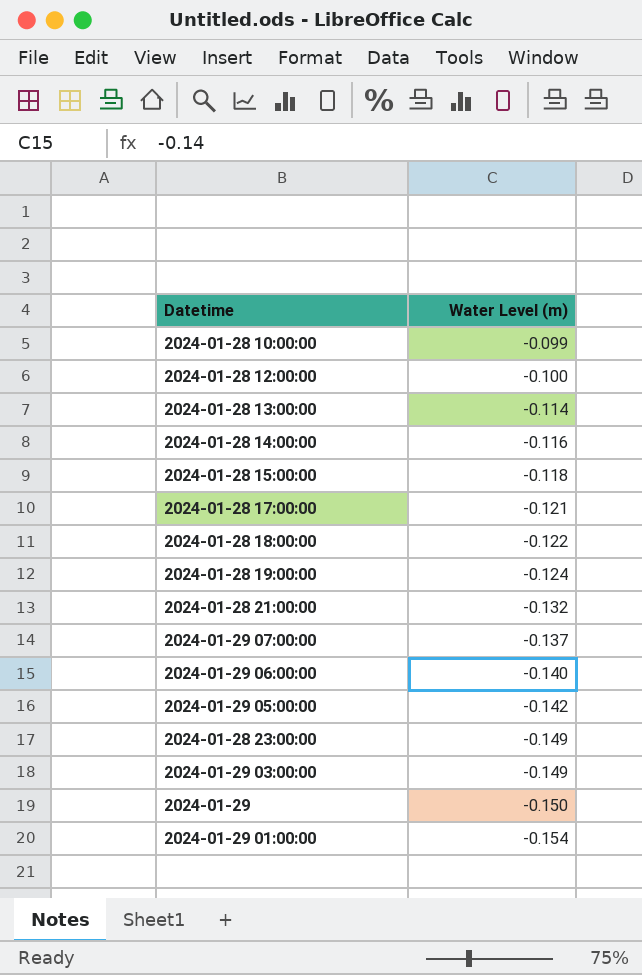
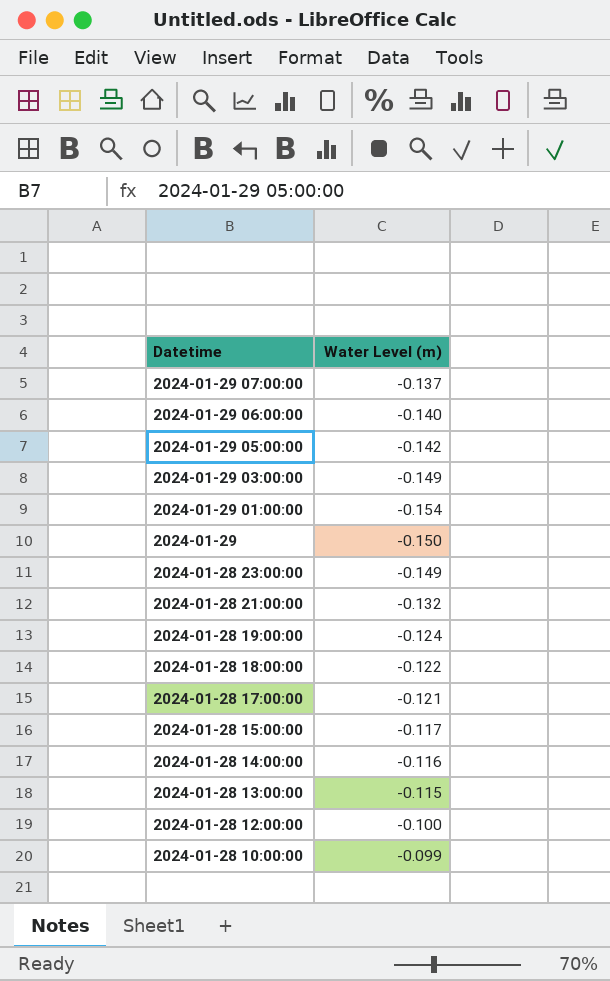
row order: Water Level (m) descending -> Datetime descending
2024-01-28 15:00:00 | Water Level (m): -0.118 -> -0.117
2024-01-28 13:00:00 | Water Level (m): -0.114 -> -0.115

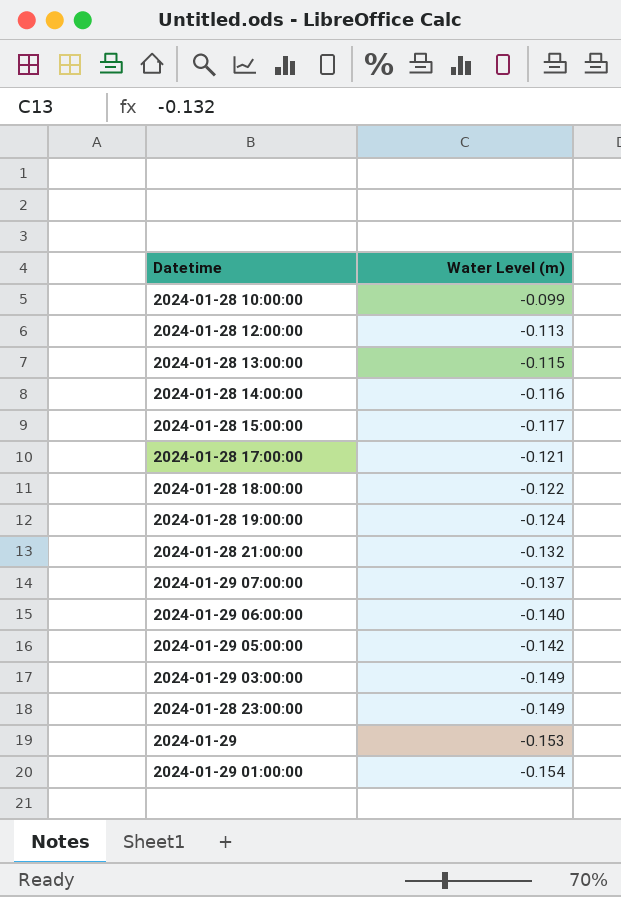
row order: Datetime descending -> Water Level (m) descending
2024-01-28 12:00:00 | Water Level (m): -0.100 -> -0.113
2024-01-29 | Water Level (m): -0.150 -> -0.153

